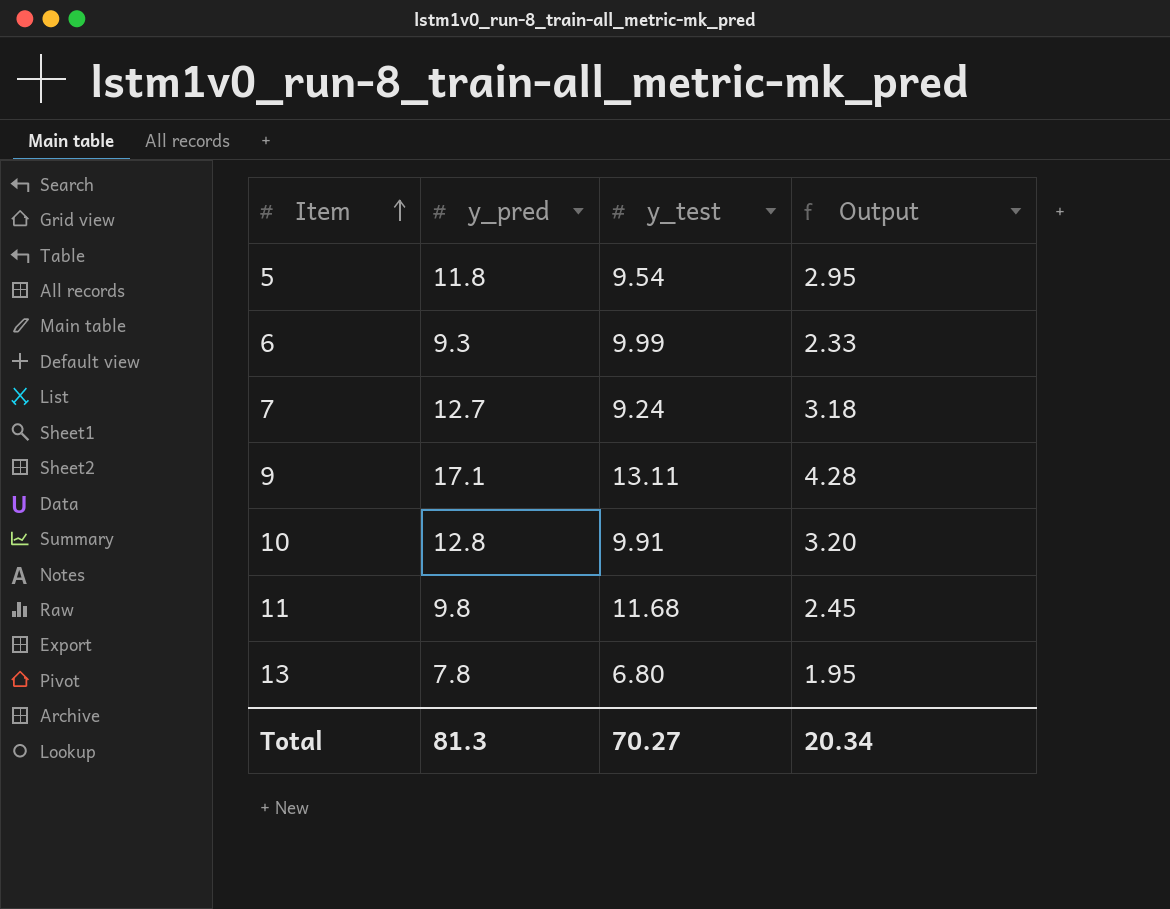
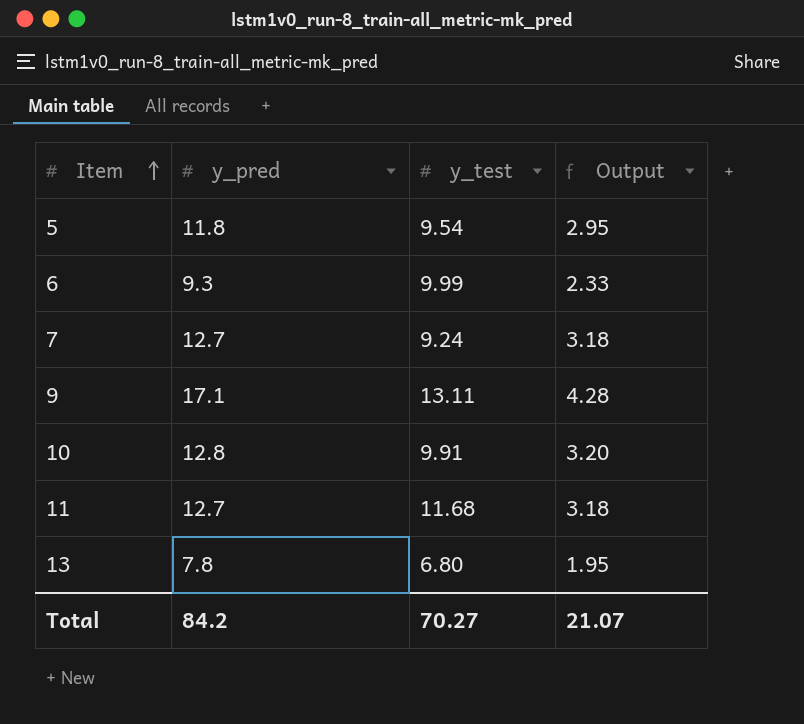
11 | y_pred: 9.8 -> 12.7
11 | Output: 2.45 -> 3.18
Total | y_pred: 81.3 -> 84.2
Total | Output: 20.34 -> 21.07

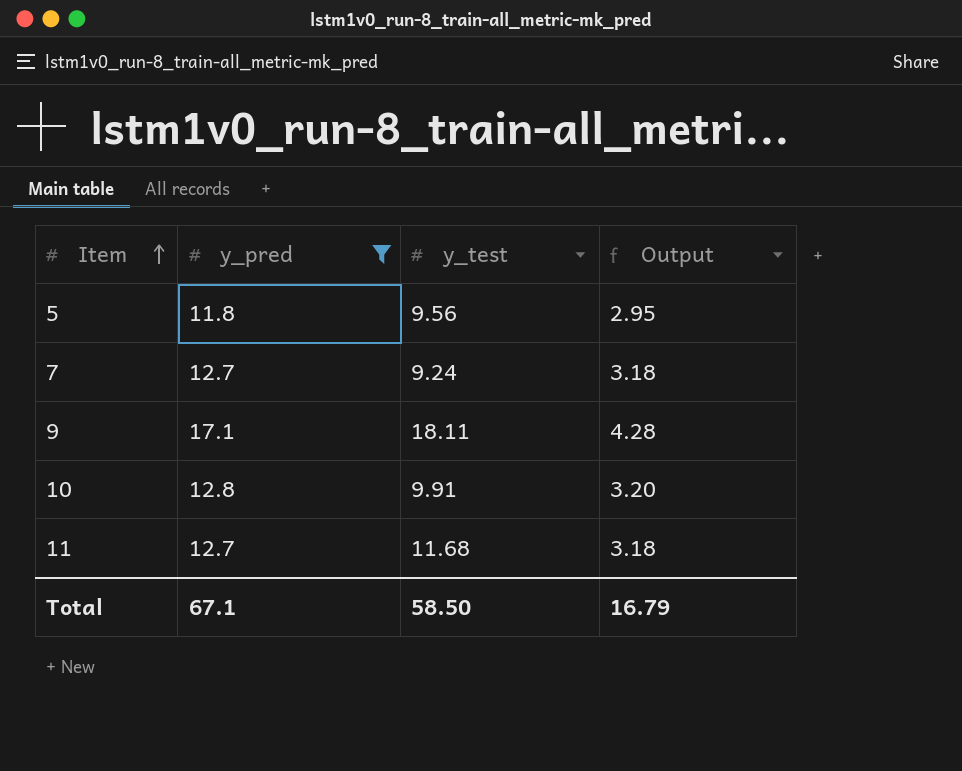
filter: none -> y_pred >= 11.8
5 | y_test: 9.54 -> 9.56
9 | y_test: 13.11 -> 18.11
Total | y_pred: 84.2 -> 67.1
Total | y_test: 70.27 -> 58.50
Total | Output: 21.07 -> 16.79

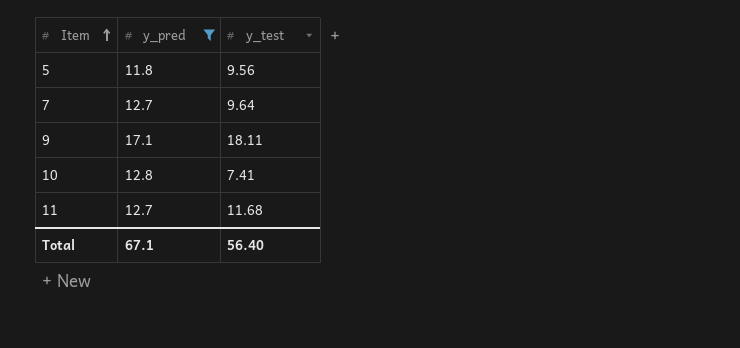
column Output | formula: [y_pred] * 0.25 -> none
7 | y_test: 9.24 -> 9.64
10 | y_test: 9.91 -> 7.41
Total | y_test: 58.50 -> 56.40

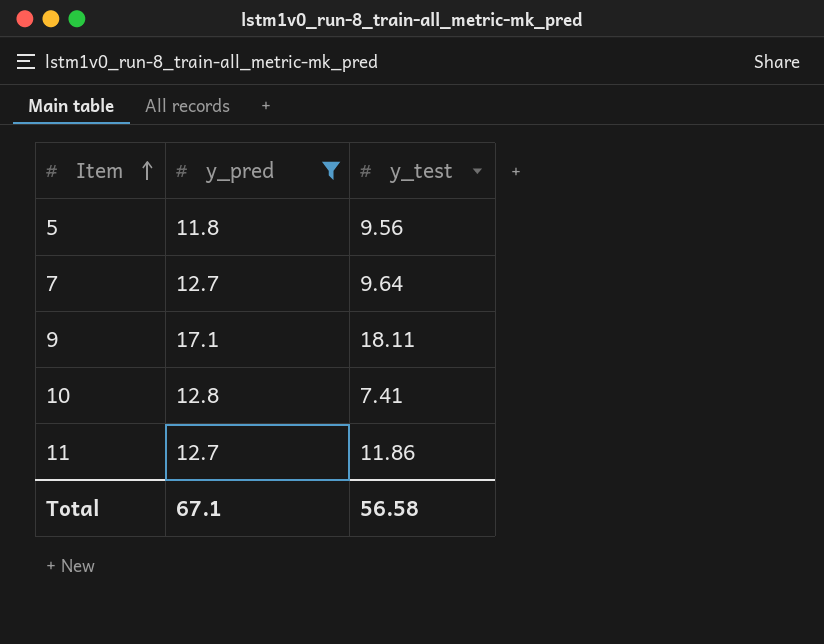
11 | y_test: 11.68 -> 11.86
Total | y_test: 56.40 -> 56.58

